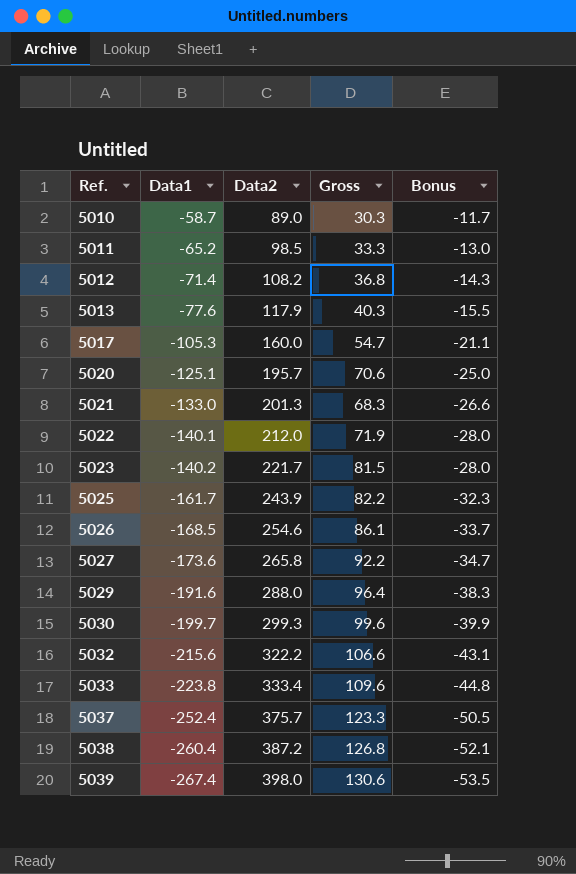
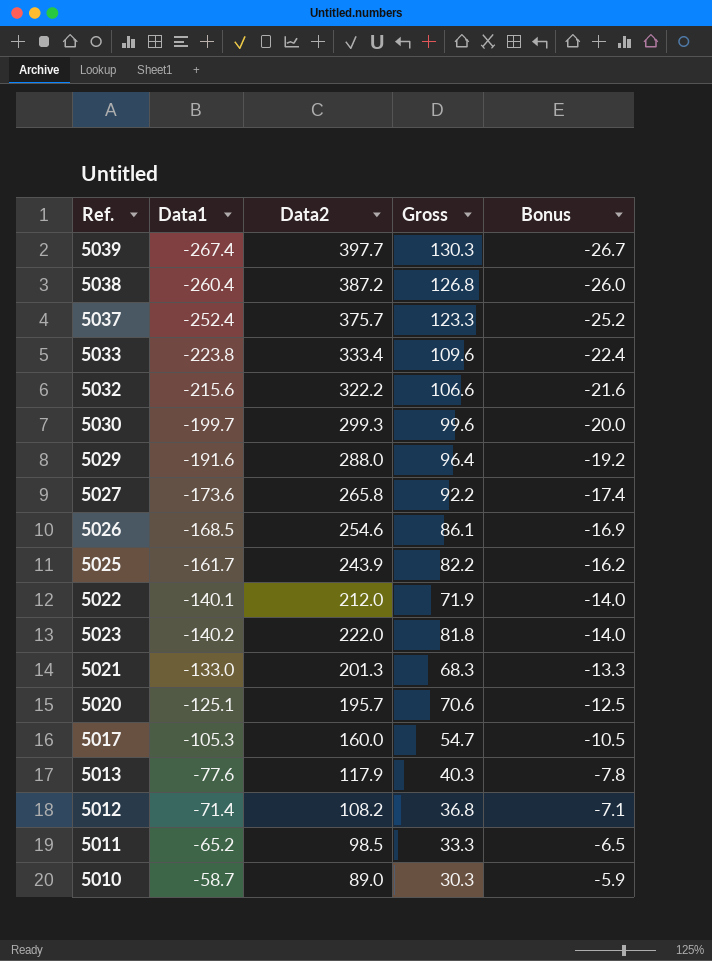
row order: Ref. ascending -> Bonus ascending
column Bonus | formula: [Data1] * 0.2 -> [Data1] * 0.1
5039 | Data2: 398.0 -> 397.7
5039 | Gross: 130.6 -> 130.3
5023 | Data2: 221.7 -> 222.0
5023 | Gross: 81.5 -> 81.8

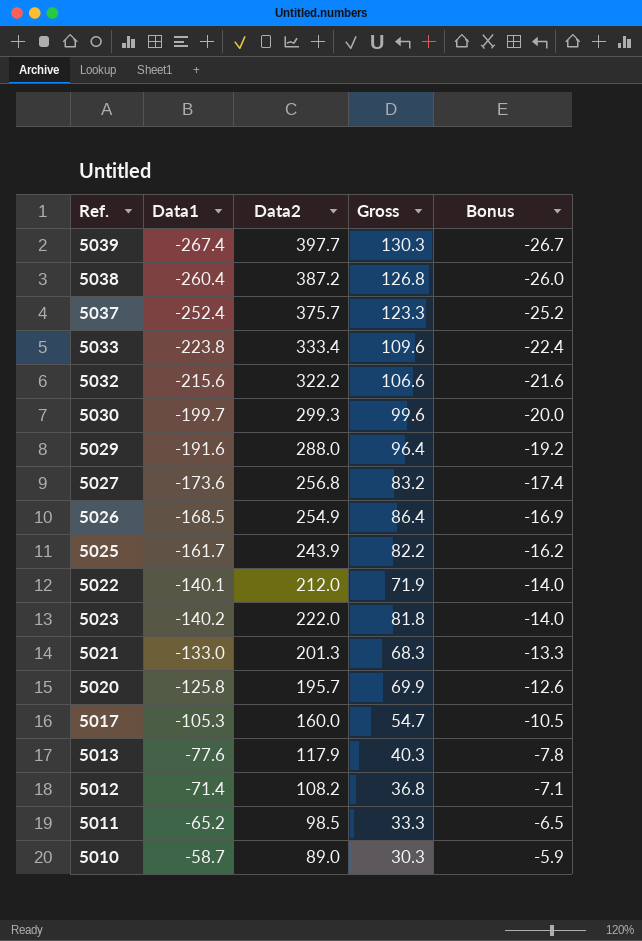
5027 | Data2: 265.8 -> 256.8
5027 | Gross: 92.2 -> 83.2
5026 | Data2: 254.6 -> 254.9
5026 | Gross: 86.1 -> 86.4
5020 | Data1: -125.1 -> -125.8
5020 | Gross: 70.6 -> 69.9
5020 | Bonus: -12.5 -> -12.6

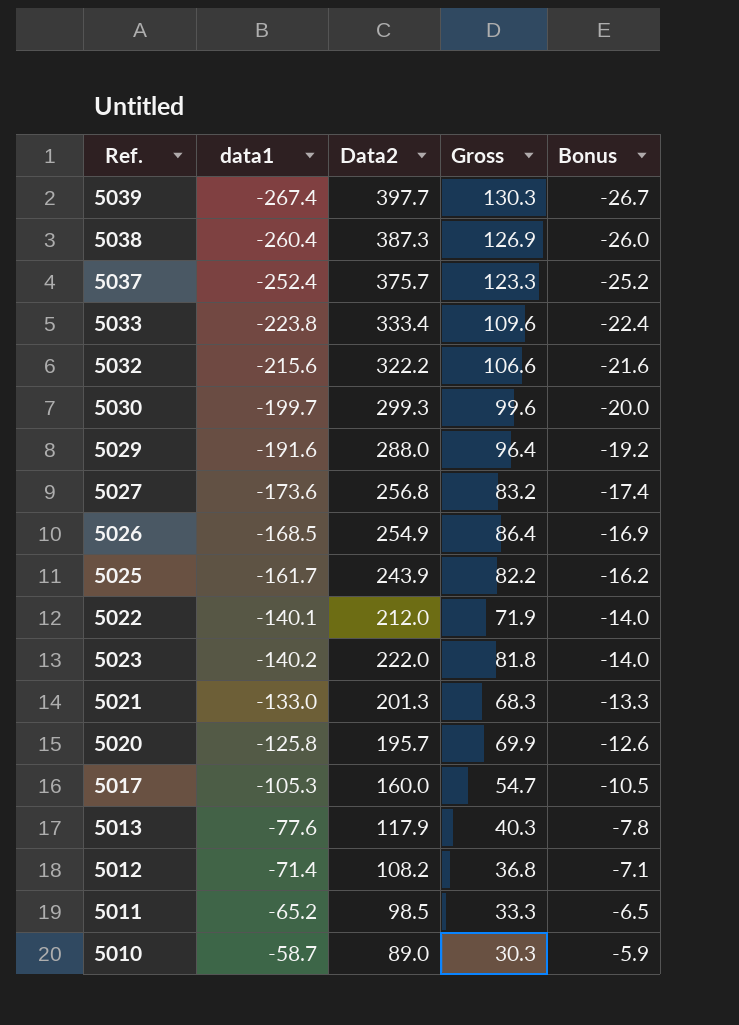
column name: Data1 -> data1
5038 | Data2: 387.2 -> 387.3
5038 | Gross: 126.8 -> 126.9

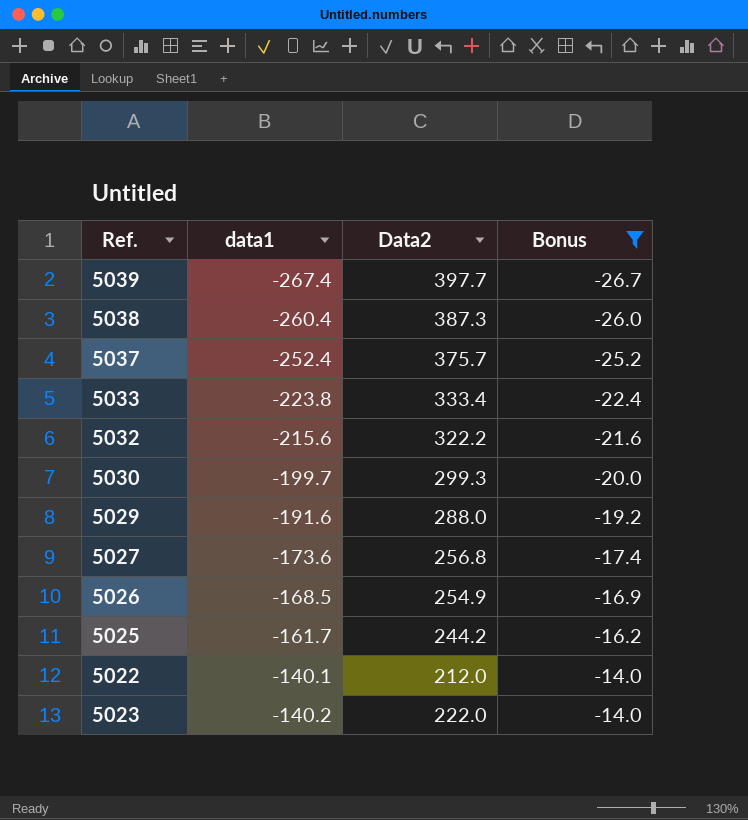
filter: none -> Bonus <= -14.0
column Gross | formula: [data1] + [Data2] -> none
5025 | Data2: 243.9 -> 244.2

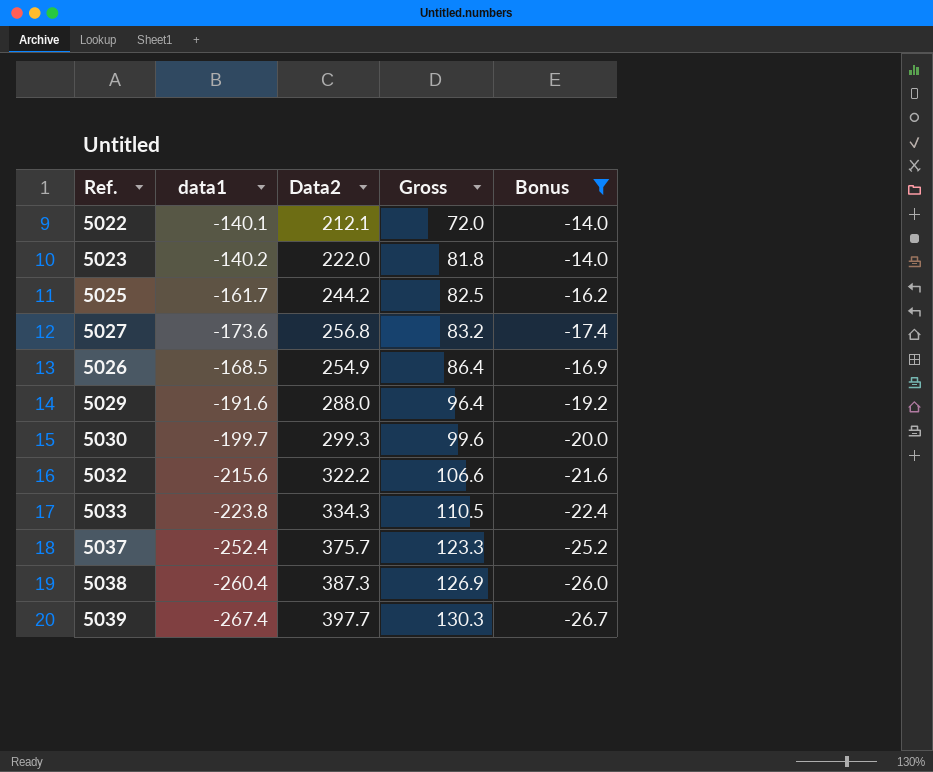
row order: Bonus ascending -> Gross ascending
column Gross | formula: none -> [data1] + [Data2]
5022 | Data2: 212.0 -> 212.1
5033 | Data2: 333.4 -> 334.3

